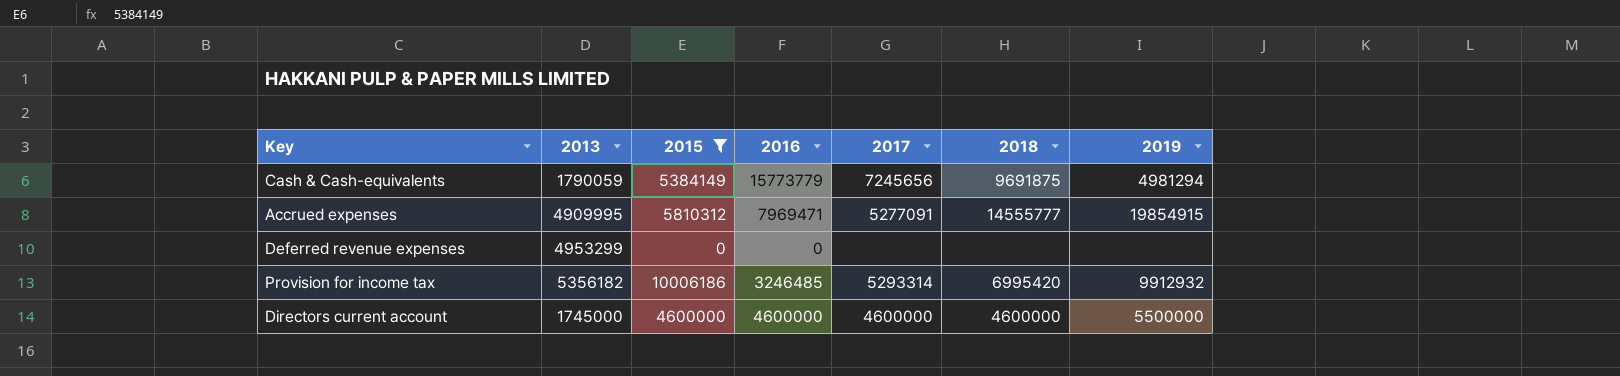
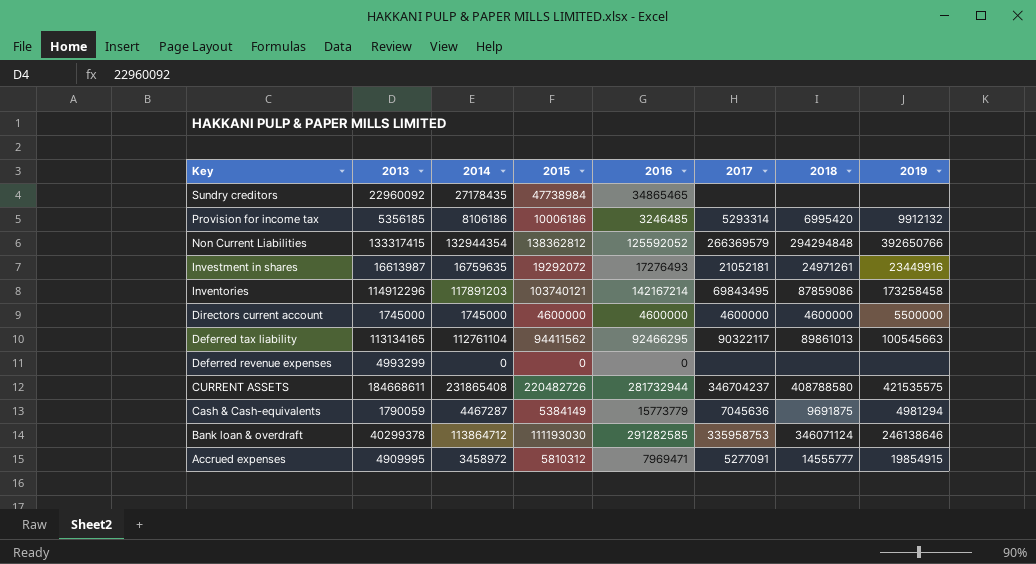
filter: 2015 <= 10006186 -> none
row order: none -> Key descending
column 2014 | position: none -> 3
Provision for income tax | 2013: 5356182 -> 5356185
Provision for income tax | 2019: 9912932 -> 9912132
Deferred revenue expenses | 2013: 4953299 -> 4993299
Cash & Cash-equivalents | 2017: 7245656 -> 7045636

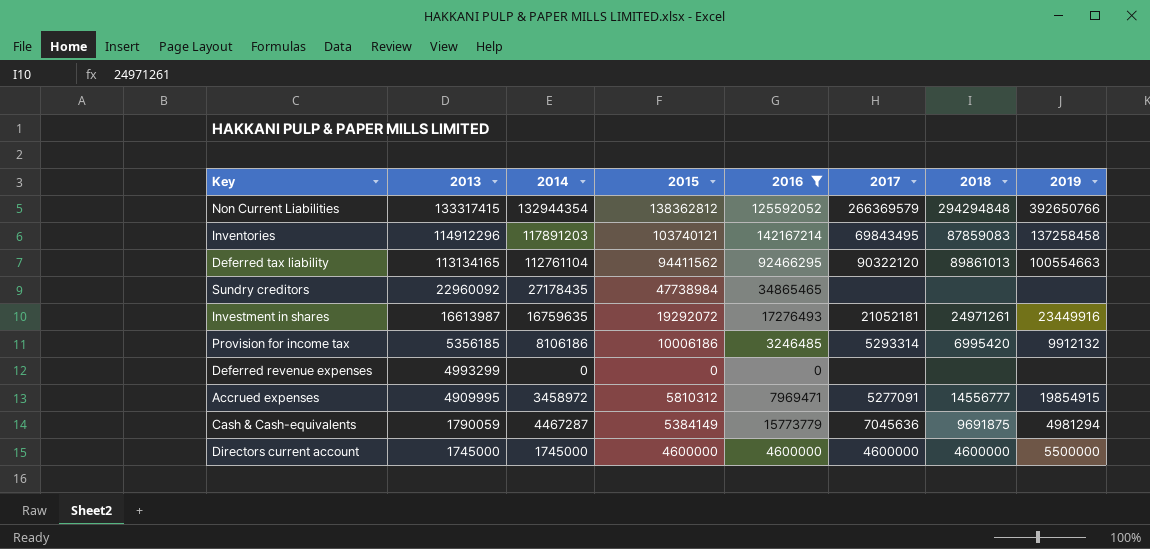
filter: none -> 2016 <= 142167214
row order: Key descending -> 2013 descending
Inventories | 2018: 87859086 -> 87859083
Inventories | 2019: 173258458 -> 137258458
Deferred tax liability | 2017: 90322117 -> 90322120
Deferred tax liability | 2019: 100545663 -> 100554663
Accrued expenses | 2018: 14555777 -> 14556777

